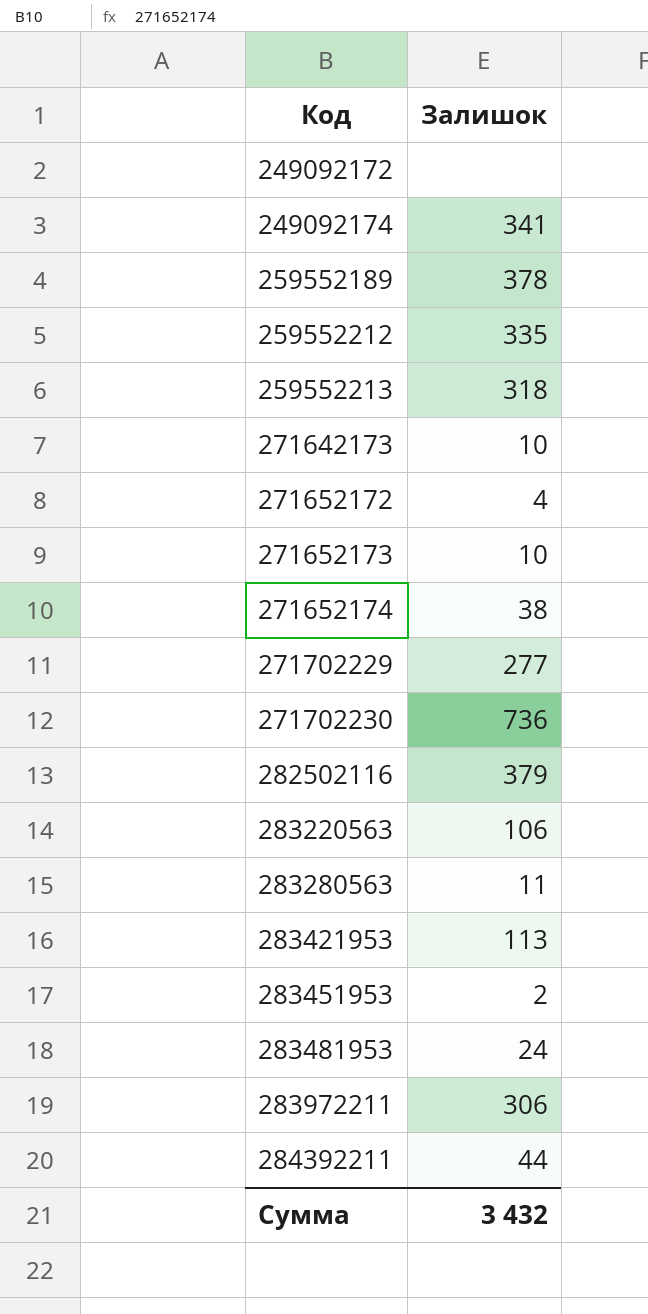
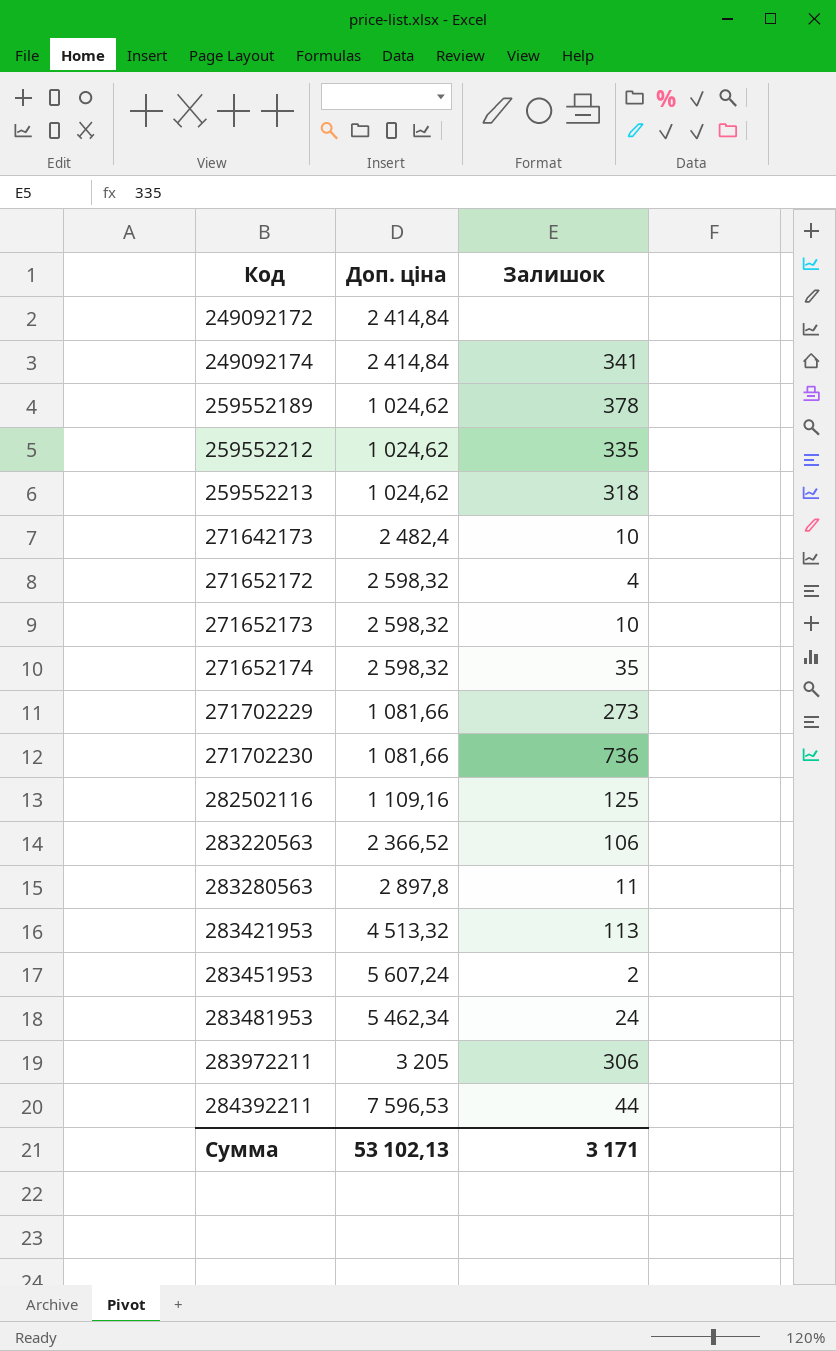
column Доп. ціна | position: none -> 2
271652174 | Залишок: 38 -> 35
271702229 | Залишок: 277 -> 273
282502116 | Залишок: 379 -> 125
Сумма | Залишок: 3 432 -> 3 171

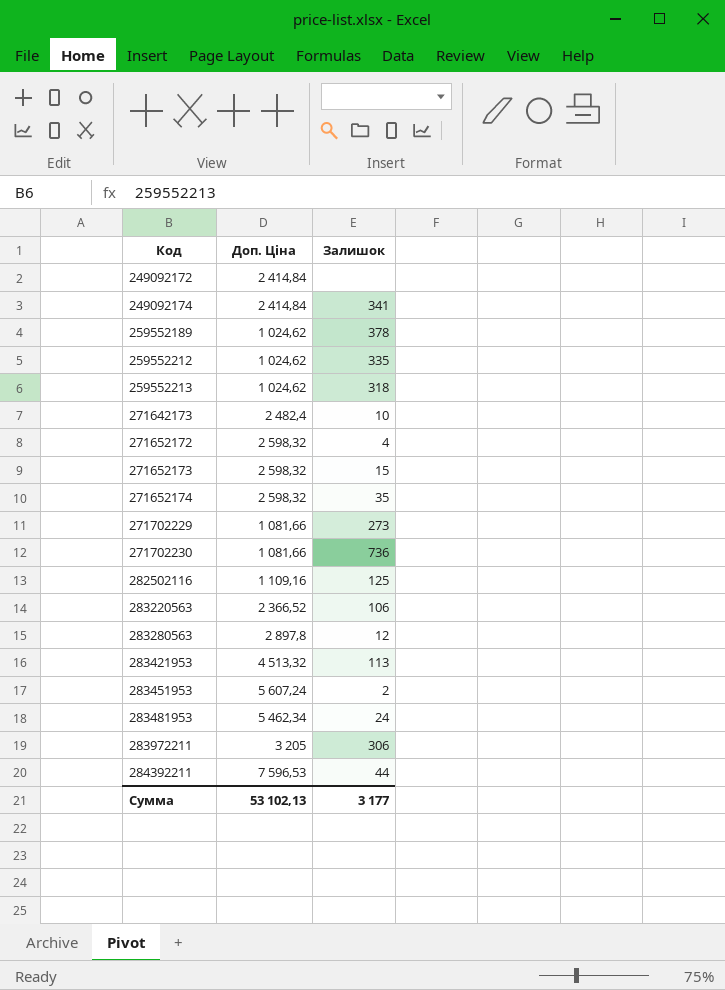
column name: Доп. ціна -> Доп. Ціна
271652173 | Залишок: 10 -> 15
283280563 | Залишок: 11 -> 12
Сумма | Залишок: 3 171 -> 3 177

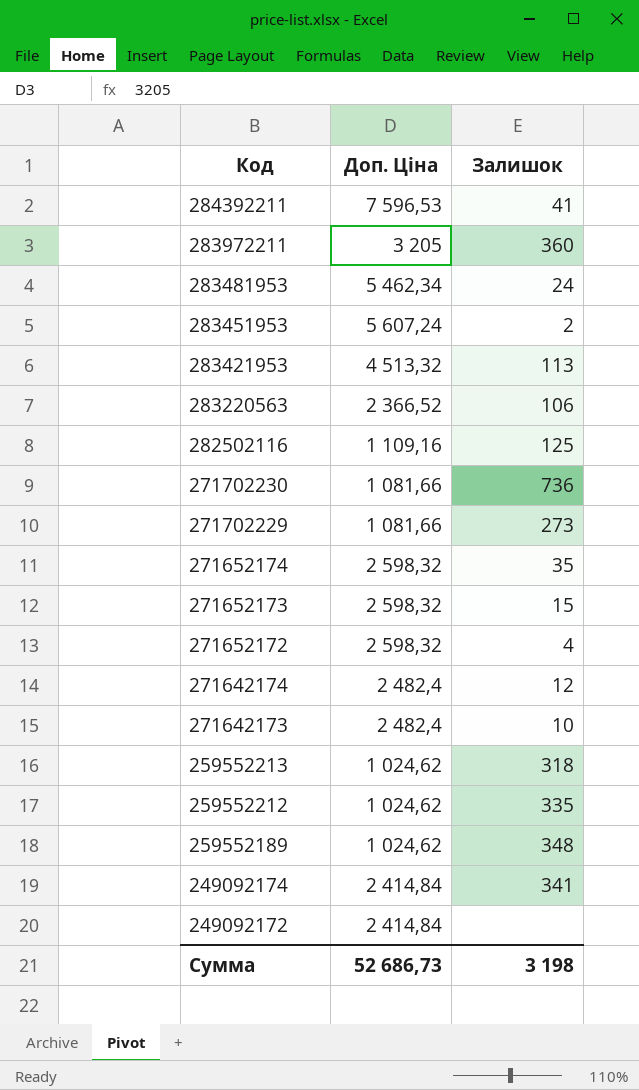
row order: Код ascending -> Код descending
row 283280563: 2 897,8 | 12 -> none
284392211 | Залишок: 44 -> 41
283972211 | Залишок: 306 -> 360
row 271642174: none -> 2 482,4 | 12
259552189 | Залишок: 378 -> 348
Сумма | Доп. Ціна: 53 102,13 -> 52 686,73
Сумма | Залишок: 3 177 -> 3 198

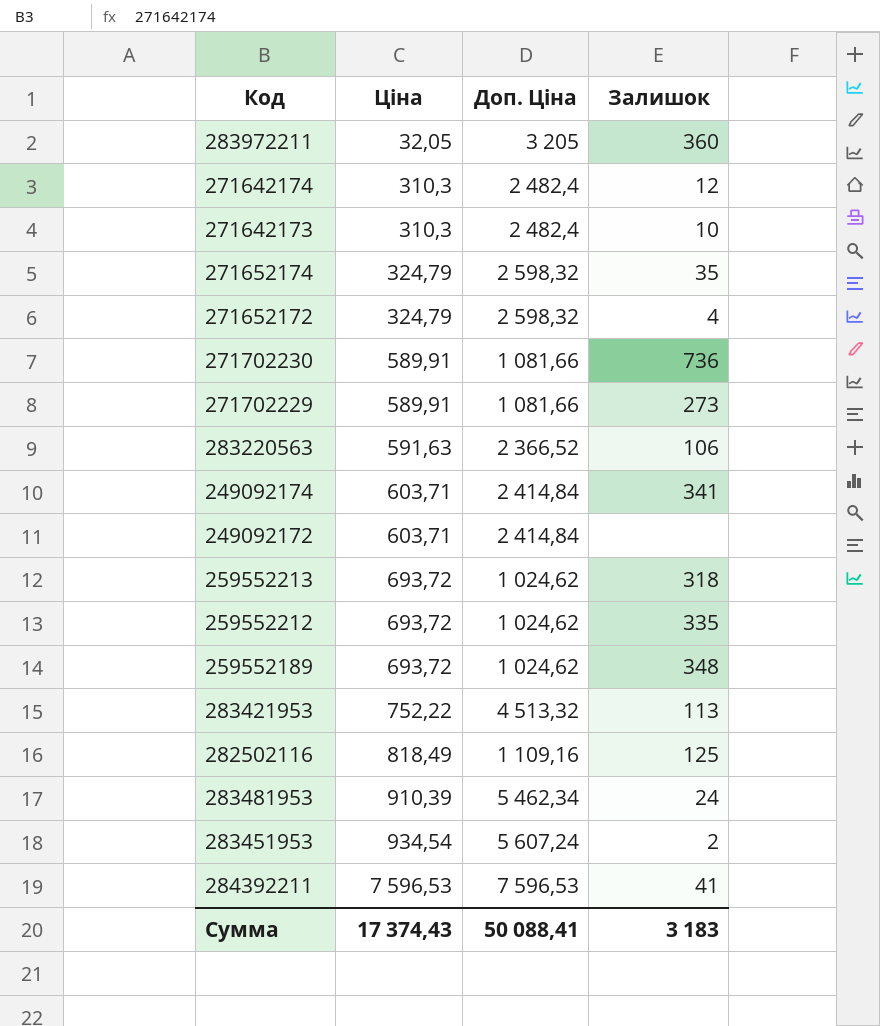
row order: Код descending -> Ціна ascending
column Ціна | position: none -> 2
row 271652173: 2 598,32 | 15 -> none
Сумма | Доп. Ціна: 52 686,73 -> 50 088,41
Сумма | Залишок: 3 198 -> 3 183

